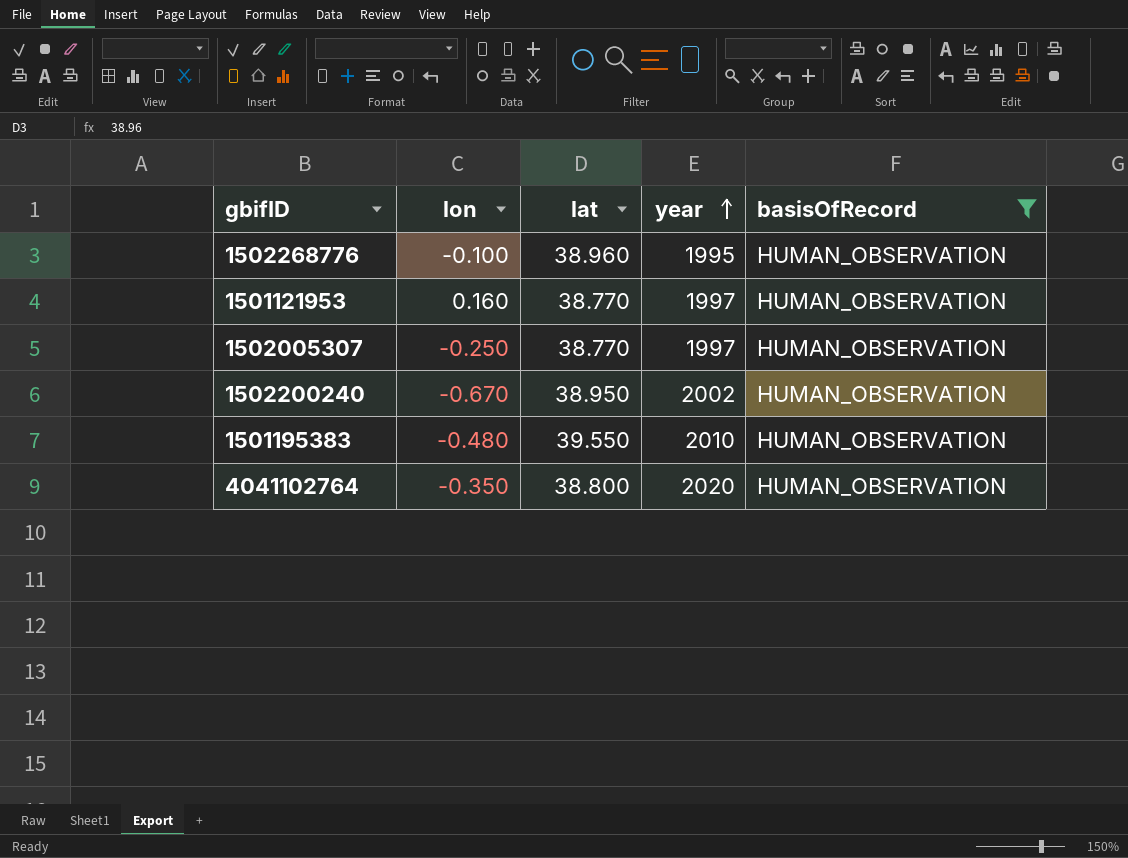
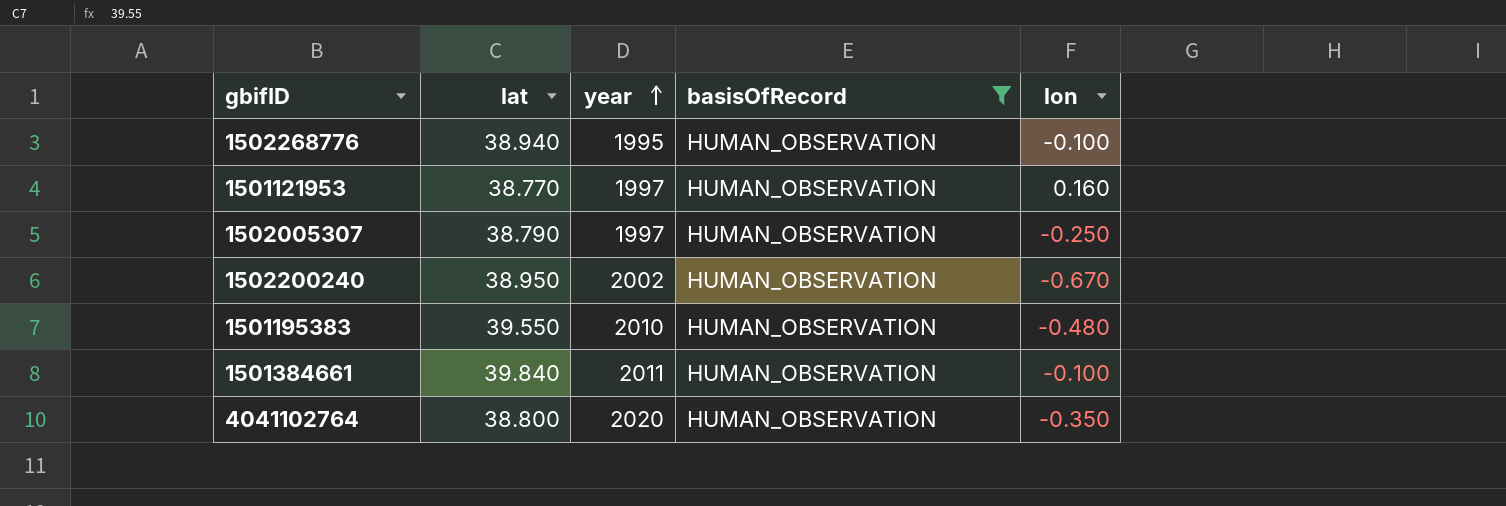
column lon | position: 2 -> 5
1502268776 | lat: 38.960 -> 38.940
1502005307 | lat: 38.770 -> 38.790
row 1501384661: none -> 39.840 | 2011 | HUMAN_OBSERVATION | -0.100

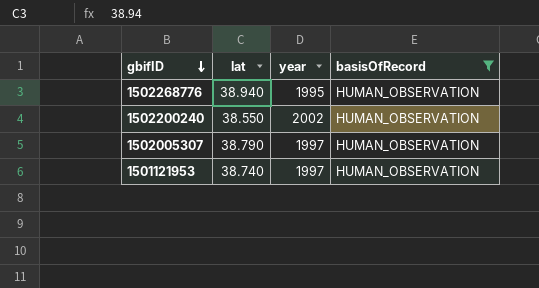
row order: year ascending -> gbifID descending
column lon | position: 5 -> none
row 1501195383: 39.550 | 2010 | HUMAN_OBSERVATION | -0.480 -> none
row 1501384661: 39.840 | 2011 | HUMAN_OBSERVATION | -0.100 -> none
row 4041102764: 38.800 | 2020 | HUMAN_OBSERVATION | -0.350 -> none
1502200240 | lat: 38.950 -> 38.550
1501121953 | lat: 38.770 -> 38.740

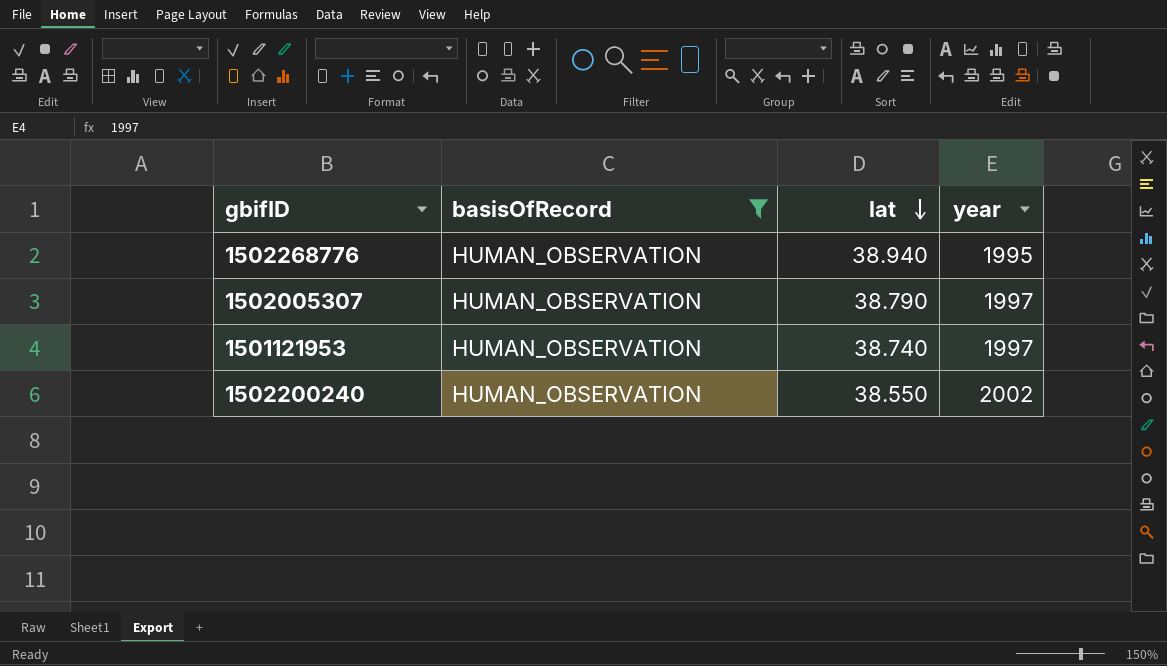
row order: gbifID descending -> lat descending
column basisOfRecord | position: 4 -> 2

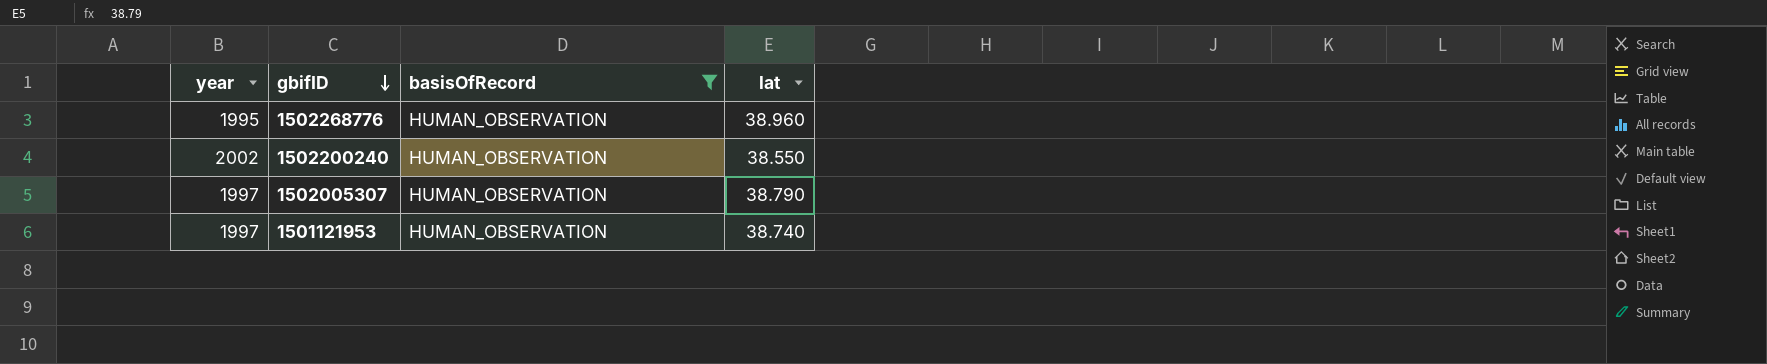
row order: lat descending -> gbifID descending
column year | position: 4 -> 1
1502268776 | lat: 38.940 -> 38.960

